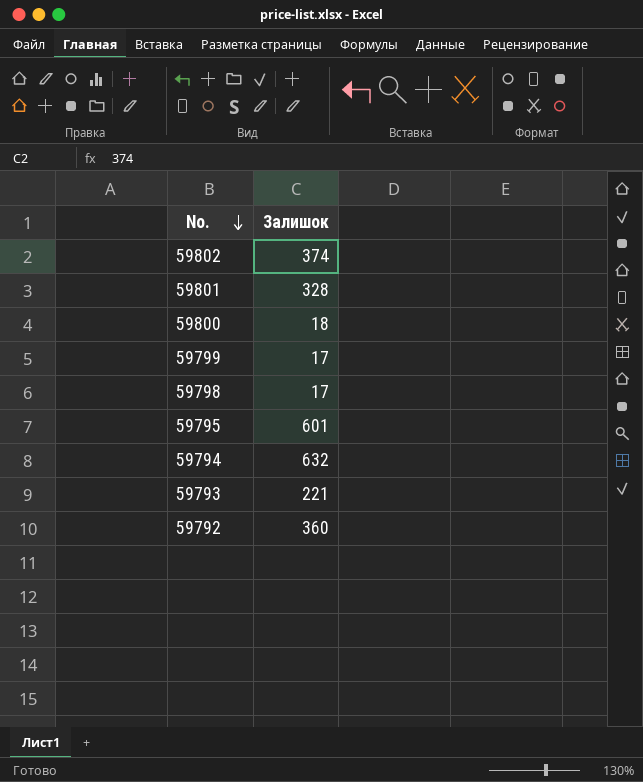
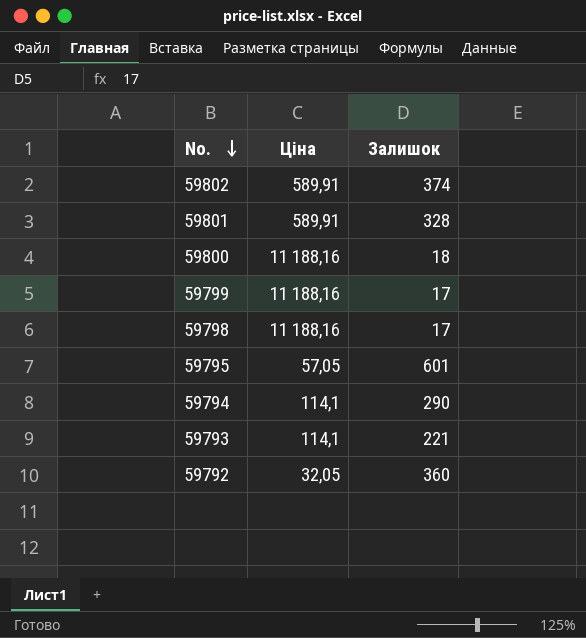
column Ціна | position: none -> 2
59794 | Залишок: 632 -> 290

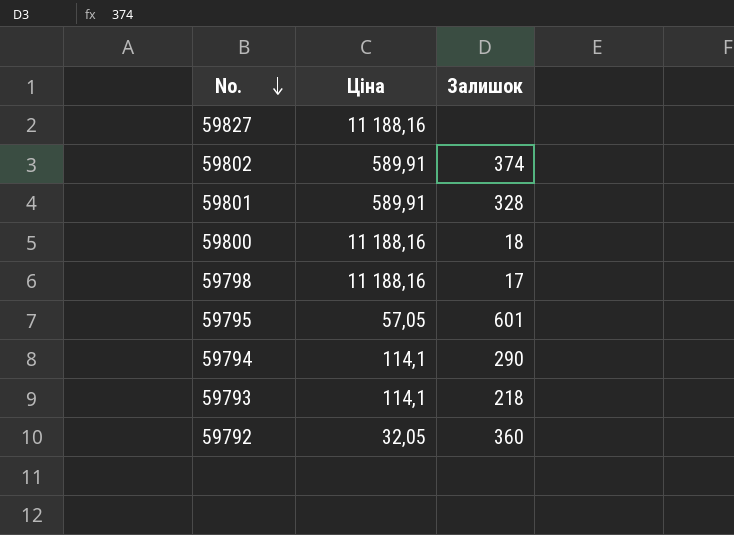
row 59799: 11 188,16 | 17 -> none
row 59827: none -> 11 188,16 | none
59793 | Залишок: 221 -> 218

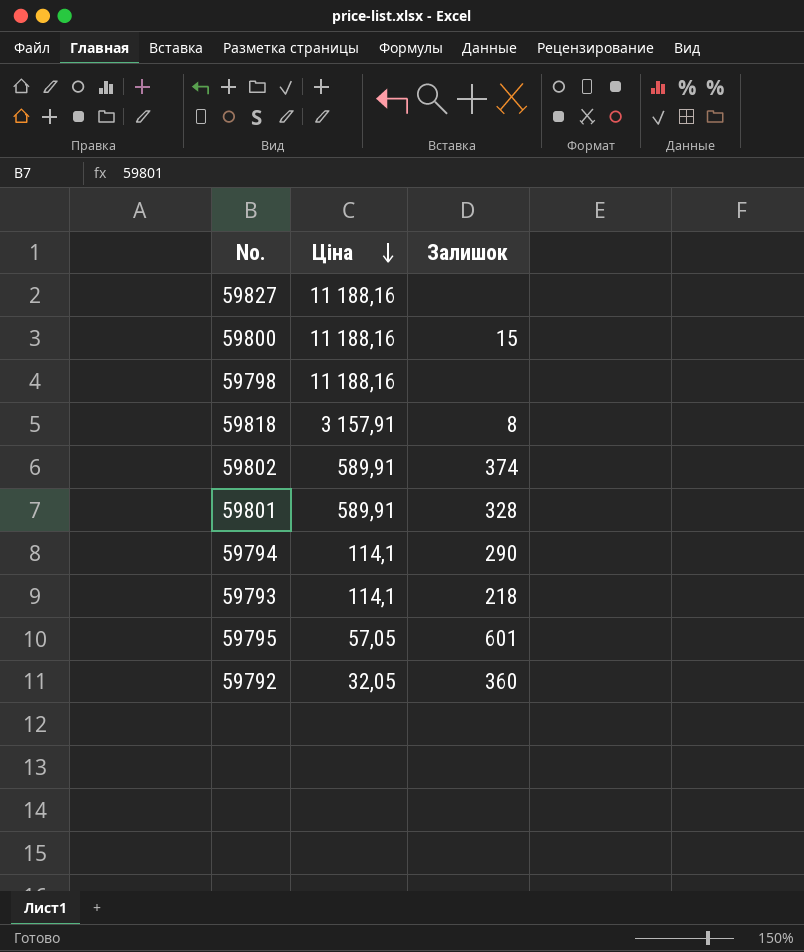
row order: No. descending -> Ціна descending
59800 | Залишок: 18 -> 15
59798 | Залишок: 17 -> none
row 59818: none -> 3 157,91 | 8

